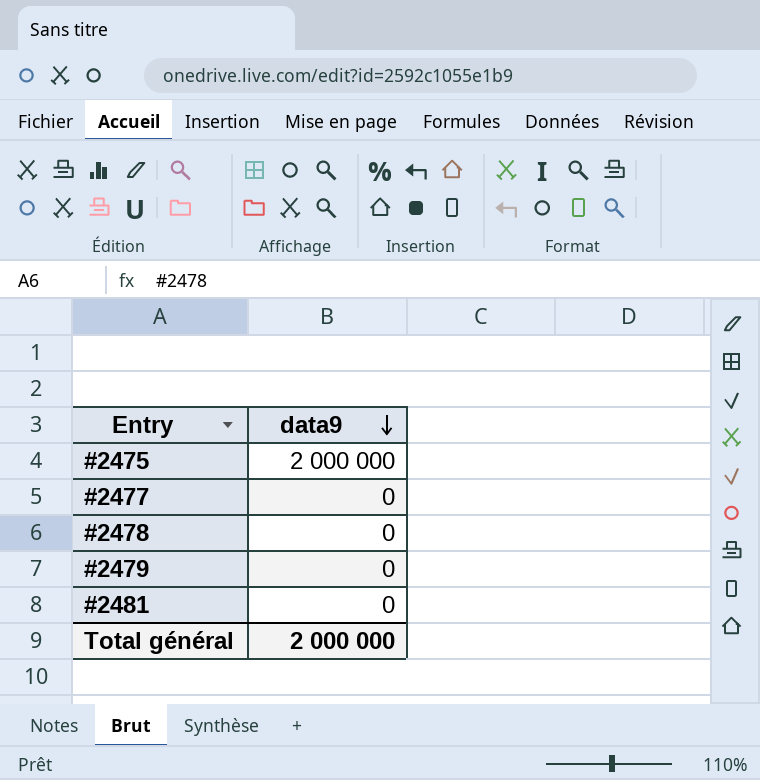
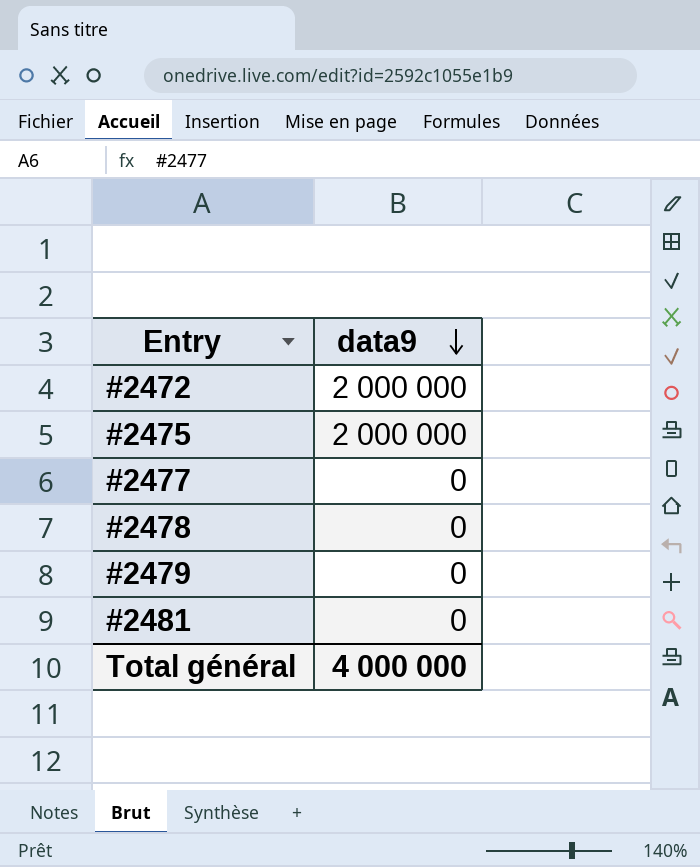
row #2472: none -> 2 000 000
Total général | data9: 2 000 000 -> 4 000 000

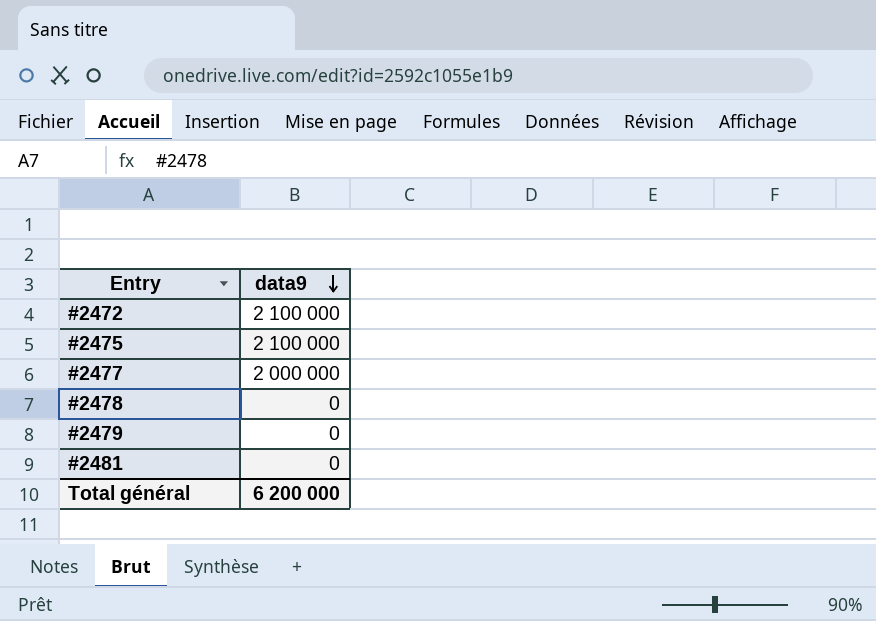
#2472 | data9: 2 000 000 -> 2 100 000
#2475 | data9: 2 000 000 -> 2 100 000
#2477 | data9: 0 -> 2 000 000
Total général | data9: 4 000 000 -> 6 200 000

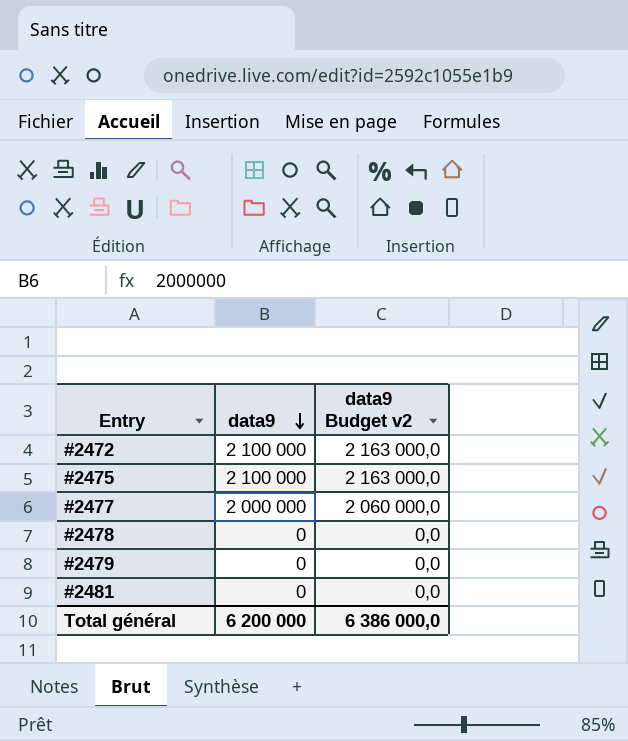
column data9 Budget v2 | formula: none -> [data9] * 1,03

